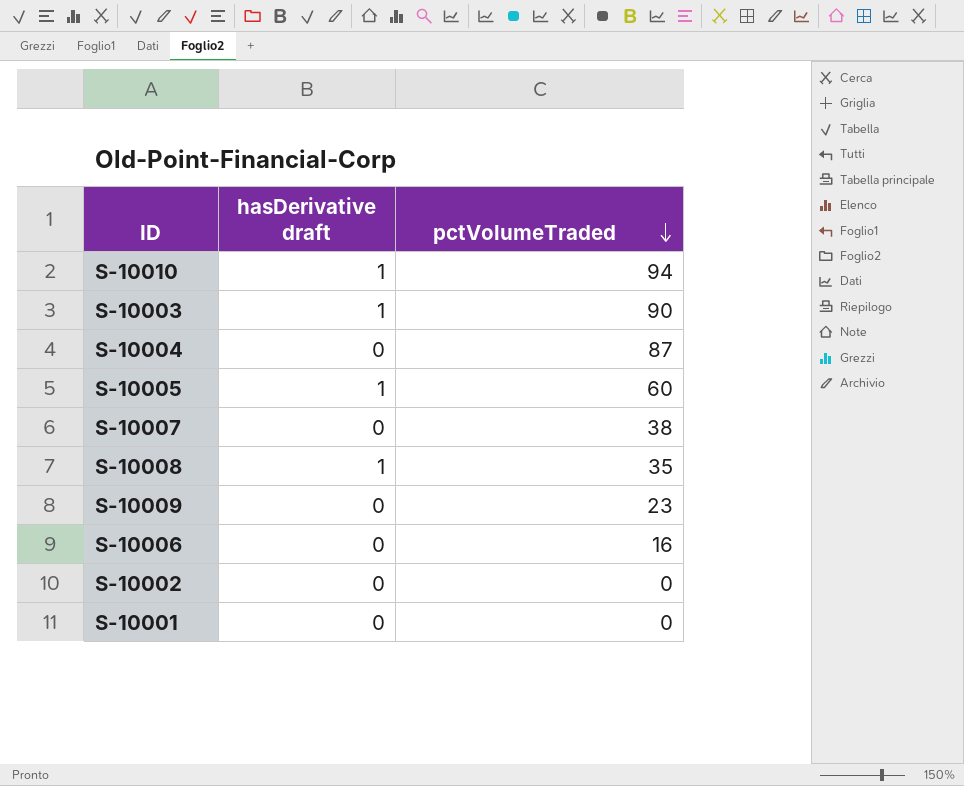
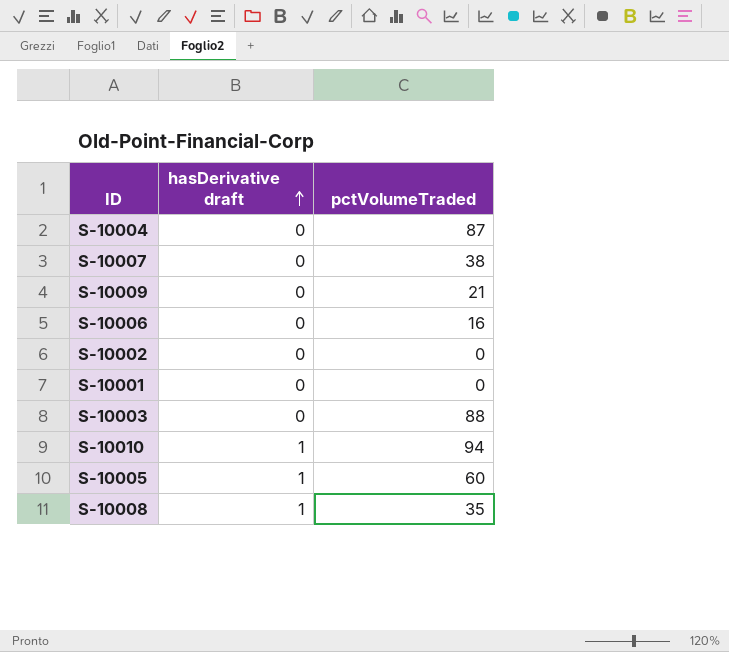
row order: pctVolumeTraded descending -> hasDerivative draft ascending
S-10009 | pctVolumeTraded: 23 -> 21
S-10003 | hasDerivative draft: 1 -> 0
S-10003 | pctVolumeTraded: 90 -> 88

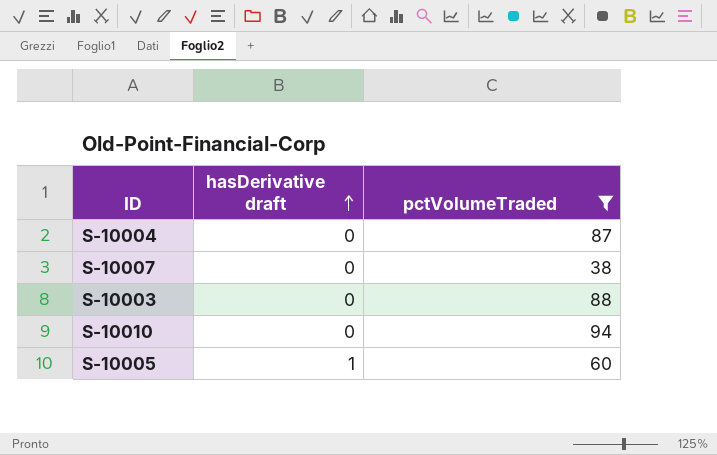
filter: none -> pctVolumeTraded >= 38
S-10010 | hasDerivative draft: 1 -> 0

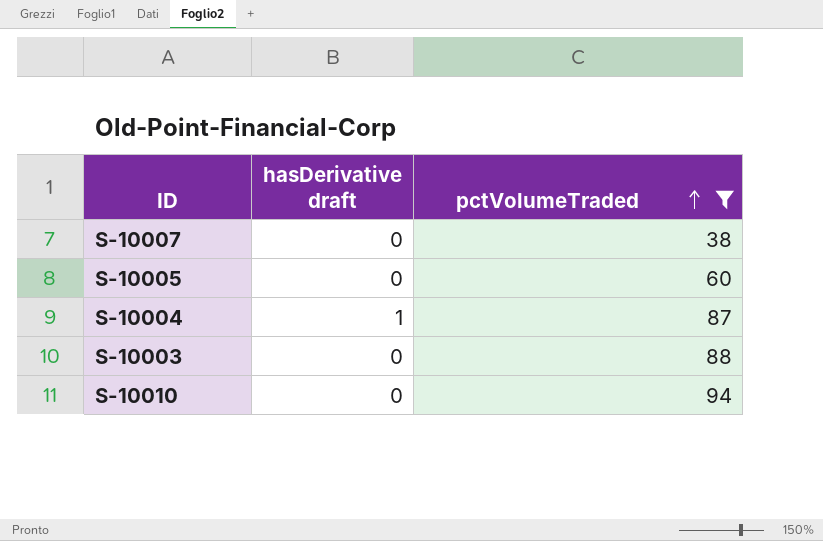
row order: hasDerivative draft ascending -> pctVolumeTraded ascending
S-10005 | hasDerivative draft: 1 -> 0
S-10004 | hasDerivative draft: 0 -> 1

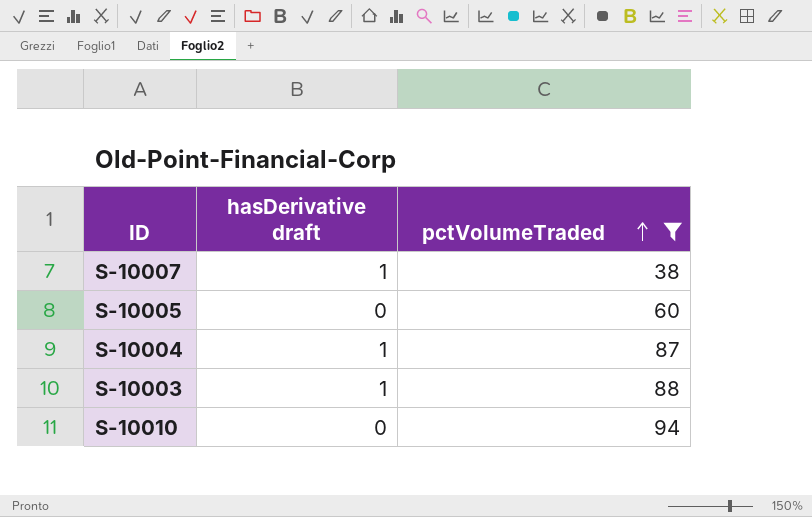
S-10007 | hasDerivative draft: 0 -> 1
S-10003 | hasDerivative draft: 0 -> 1

